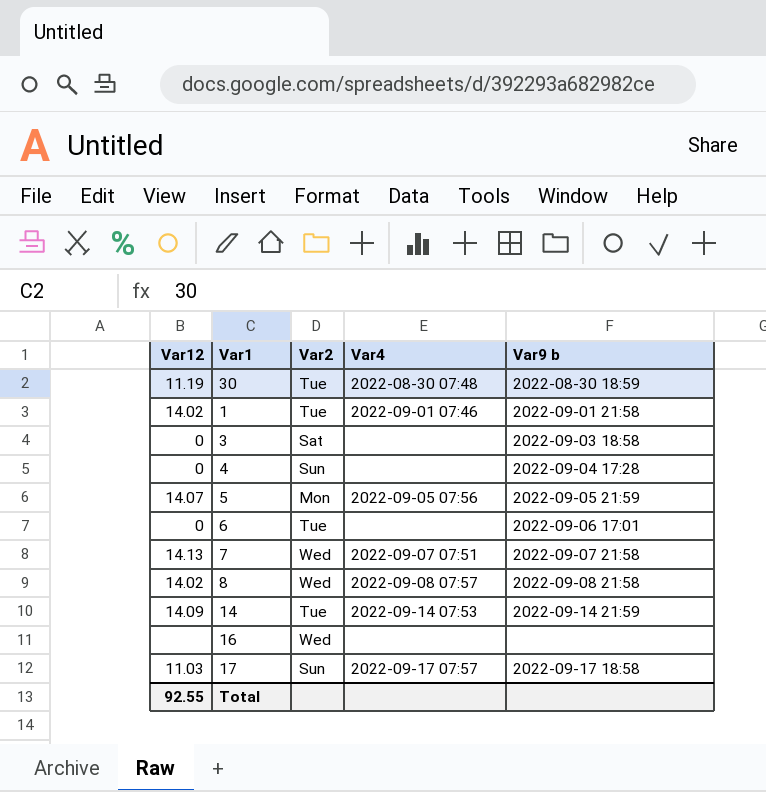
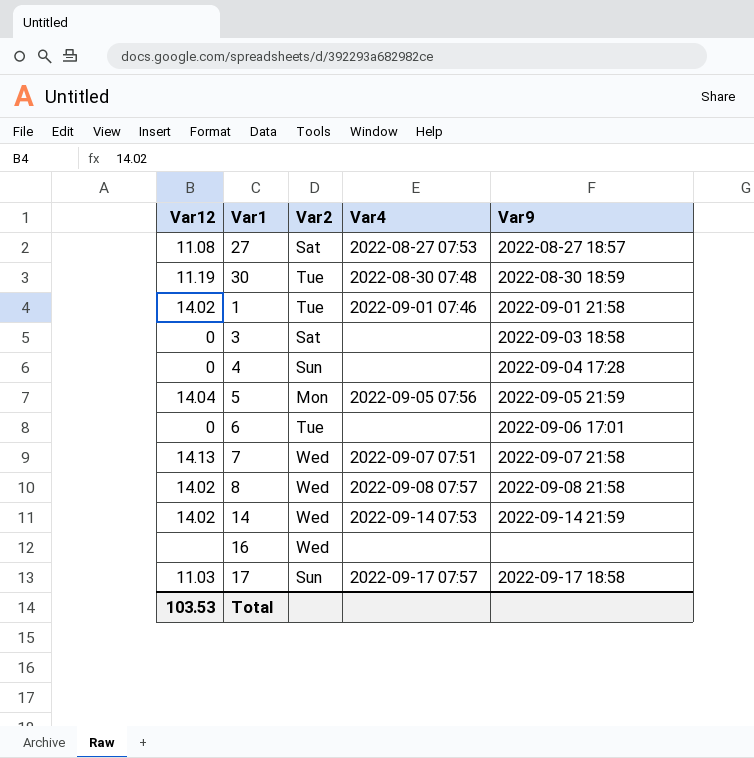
column name: Var9 b -> Var9
row 27: none -> 11.08 | Sat | 2022-08-27 07:53 | 2022-08-27 18:57
5 | Var12: 14.07 -> 14.04
14 | Var12: 14.09 -> 14.02
14 | Var2: Tue -> Wed
Total | Var12: 92.55 -> 103.53

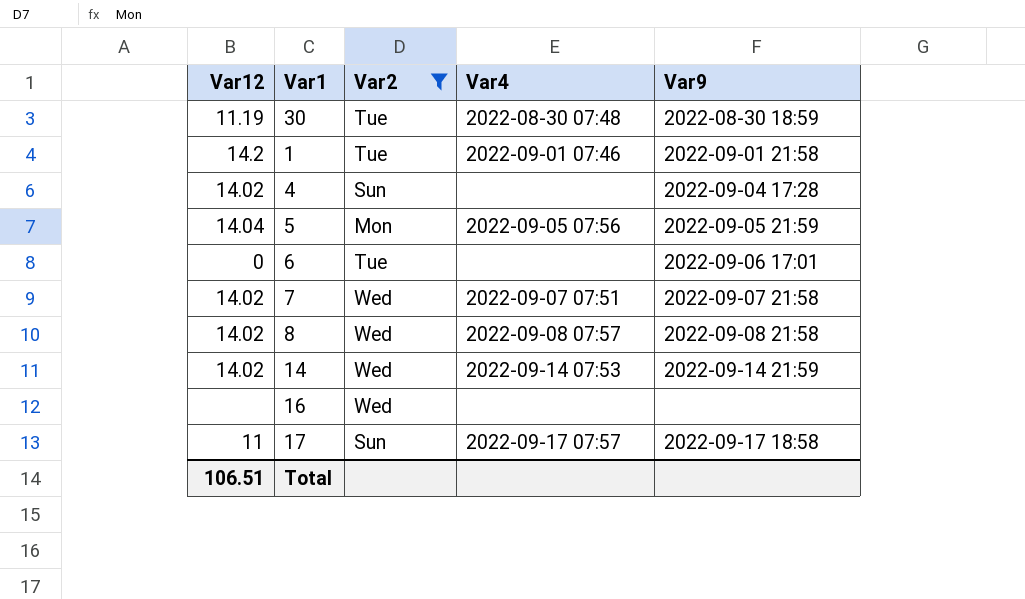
filter: none -> Var2 != Sat
1 | Var12: 14.02 -> 14.2
4 | Var12: 0 -> 14.02
7 | Var12: 14.13 -> 14.02
17 | Var12: 11.03 -> 11
Total | Var12: 103.53 -> 106.51

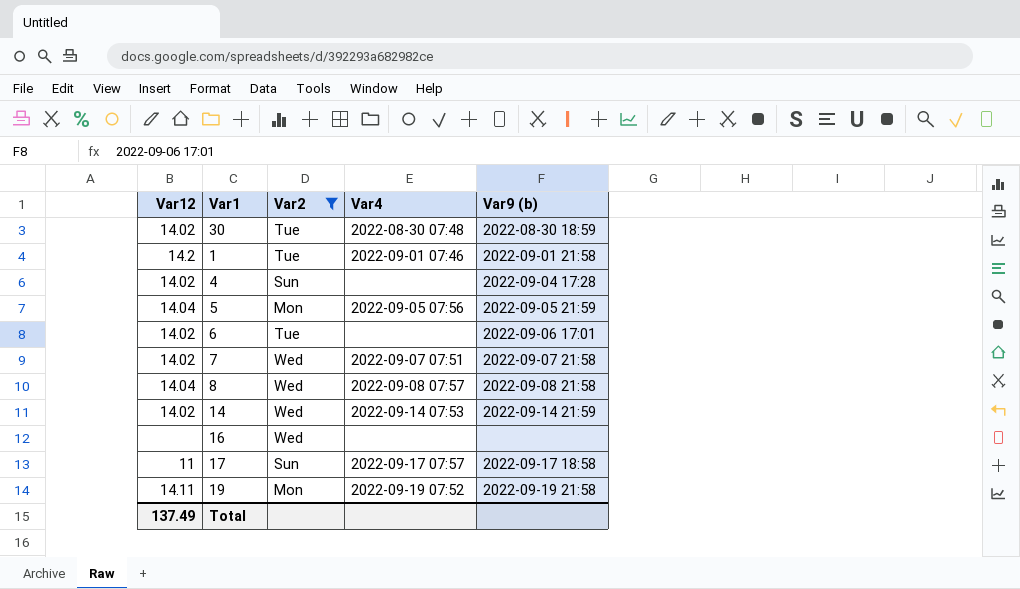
column name: Var9 -> Var9 (b)
30 | Var12: 11.19 -> 14.02
6 | Var12: 0 -> 14.02
8 | Var12: 14.02 -> 14.04
row 19: none -> 14.11 | Mon | 2022-09-19 07:52 | 2022-09-19 21:58
Total | Var12: 106.51 -> 137.49

